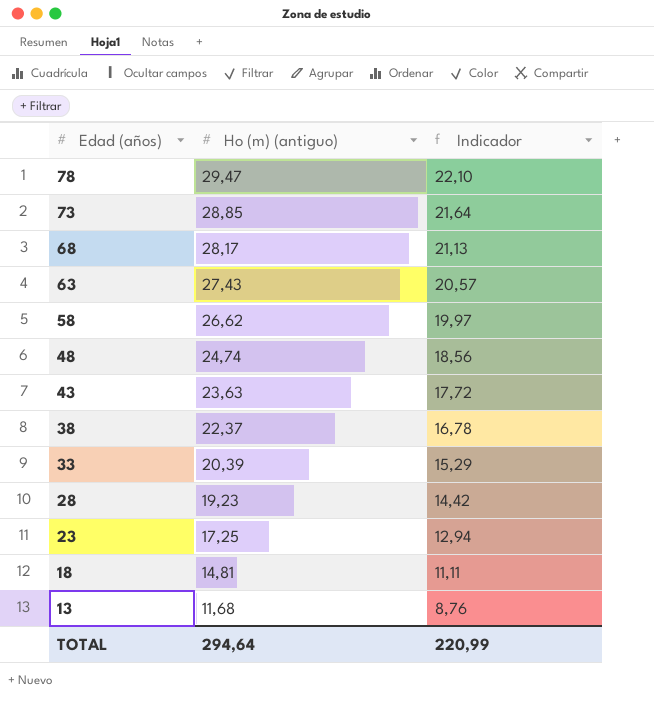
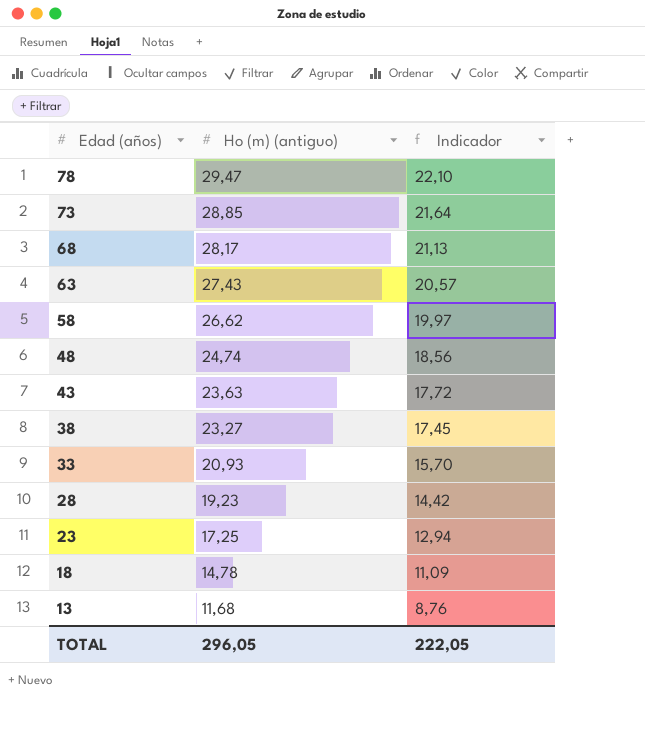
38 | Ho (m) (antiguo): 22,37 -> 23,27
38 | Indicador: 16,78 -> 17,45
33 | Ho (m) (antiguo): 20,39 -> 20,93
33 | Indicador: 15,29 -> 15,70
18 | Ho (m) (antiguo): 14,81 -> 14,78
18 | Indicador: 11,11 -> 11,09
TOTAL | Ho (m) (antiguo): 294,64 -> 296,05
TOTAL | Indicador: 220,99 -> 222,05

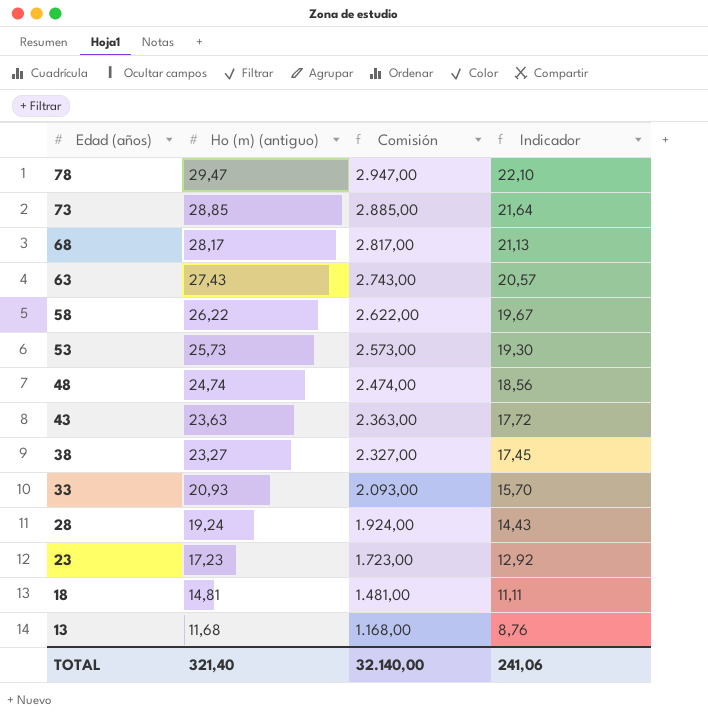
column Comisión | formula: none -> [Ho (m) (antiguo)] * 100
58 | Ho (m) (antiguo): 26,62 -> 26,22
58 | Indicador: 19,97 -> 19,67
row 53: none -> 25,73 | 2.573,00 | 19,30
28 | Ho (m) (antiguo): 19,23 -> 19,24
28 | Indicador: 14,42 -> 14,43
23 | Ho (m) (antiguo): 17,25 -> 17,23
23 | Indicador: 12,94 -> 12,92
18 | Ho (m) (antiguo): 14,78 -> 14,81
18 | Indicador: 11,09 -> 11,11
TOTAL | Ho (m) (antiguo): 296,05 -> 321,40
TOTAL | Indicador: 222,05 -> 241,06

